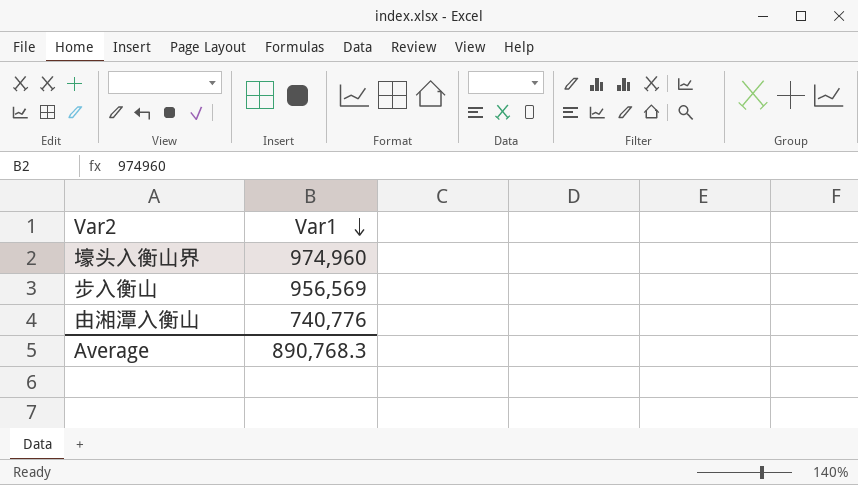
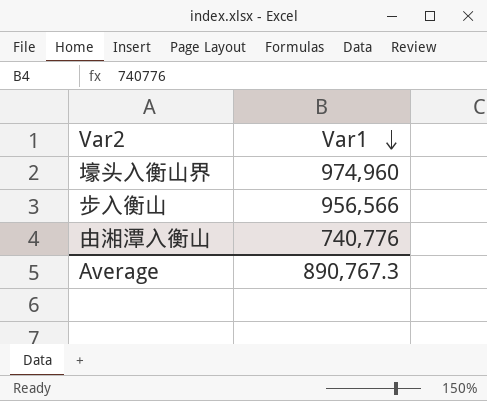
步入衡山 | Var1: 956,569 -> 956,566
Average | Var1: 890,768.3 -> 890,767.3

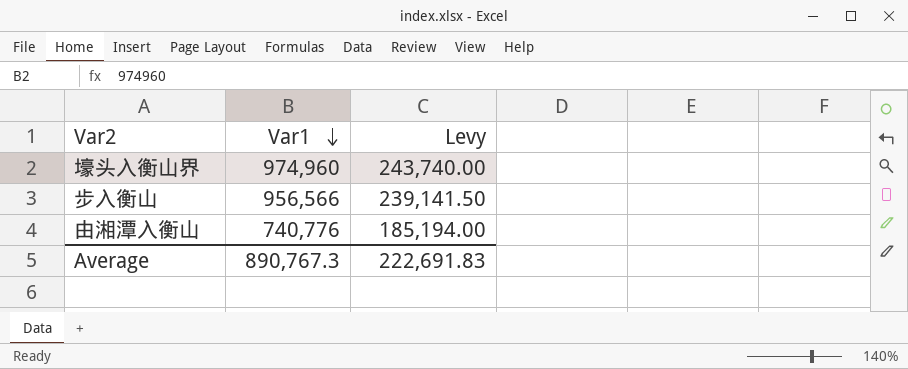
column Levy | formula: none -> [Var1] * 0.25

